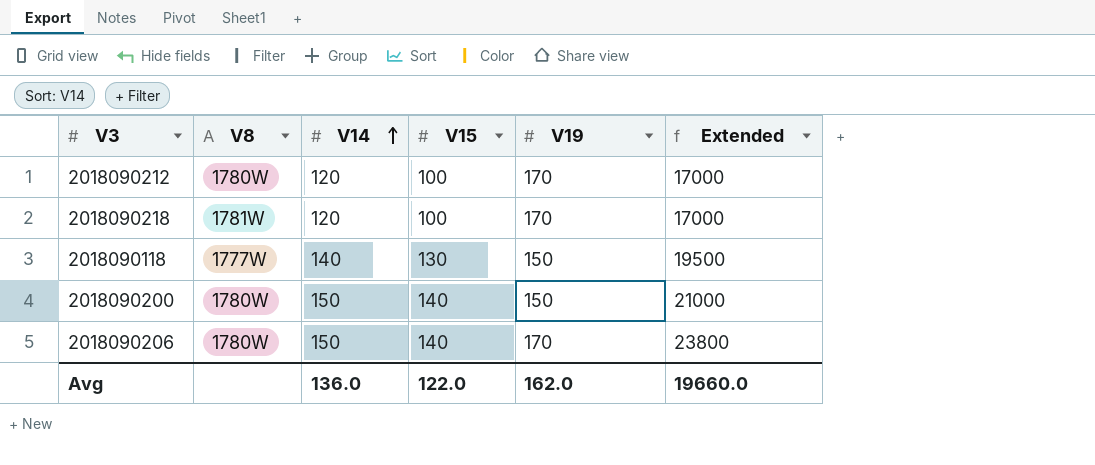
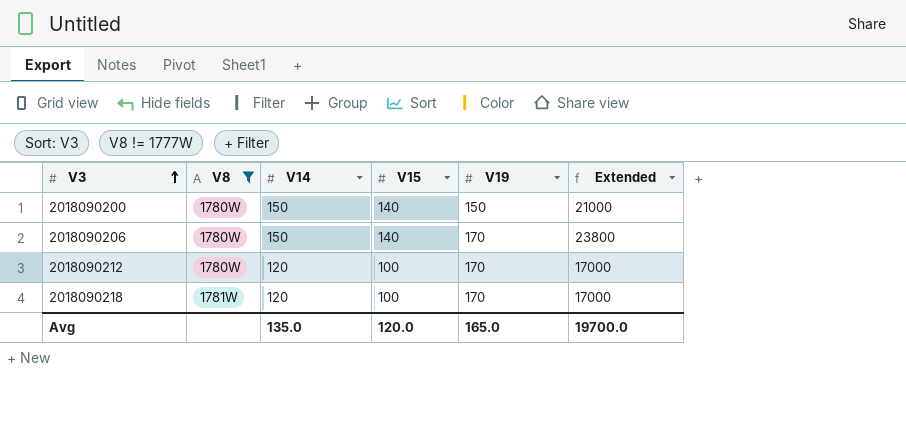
filter: none -> V8 != 1777W
row order: V14 ascending -> V3 ascending
Avg | V14: 136.0 -> 135.0
Avg | V15: 122.0 -> 120.0
Avg | V19: 162.0 -> 165.0
Avg | Extended: 19660.0 -> 19700.0

